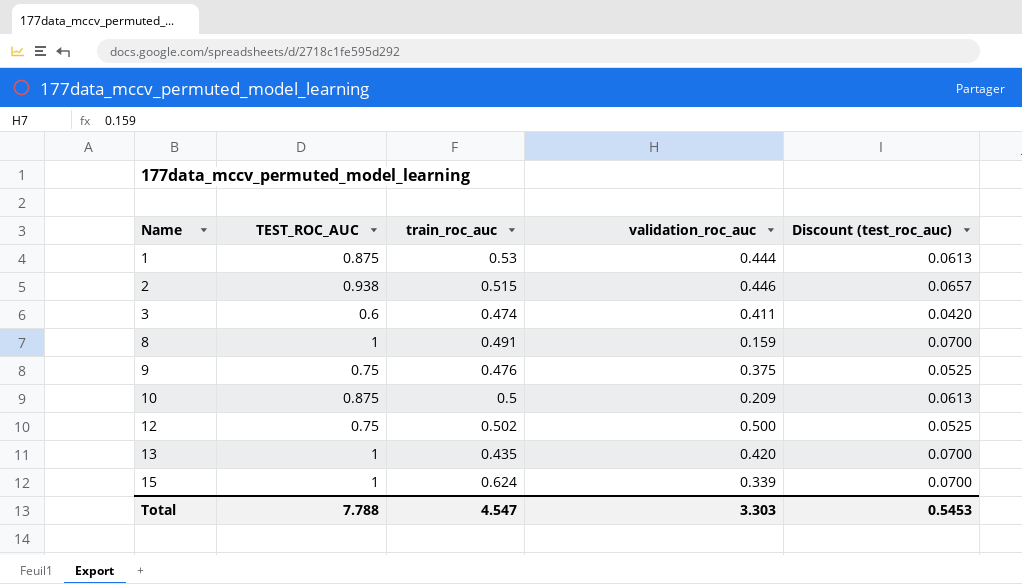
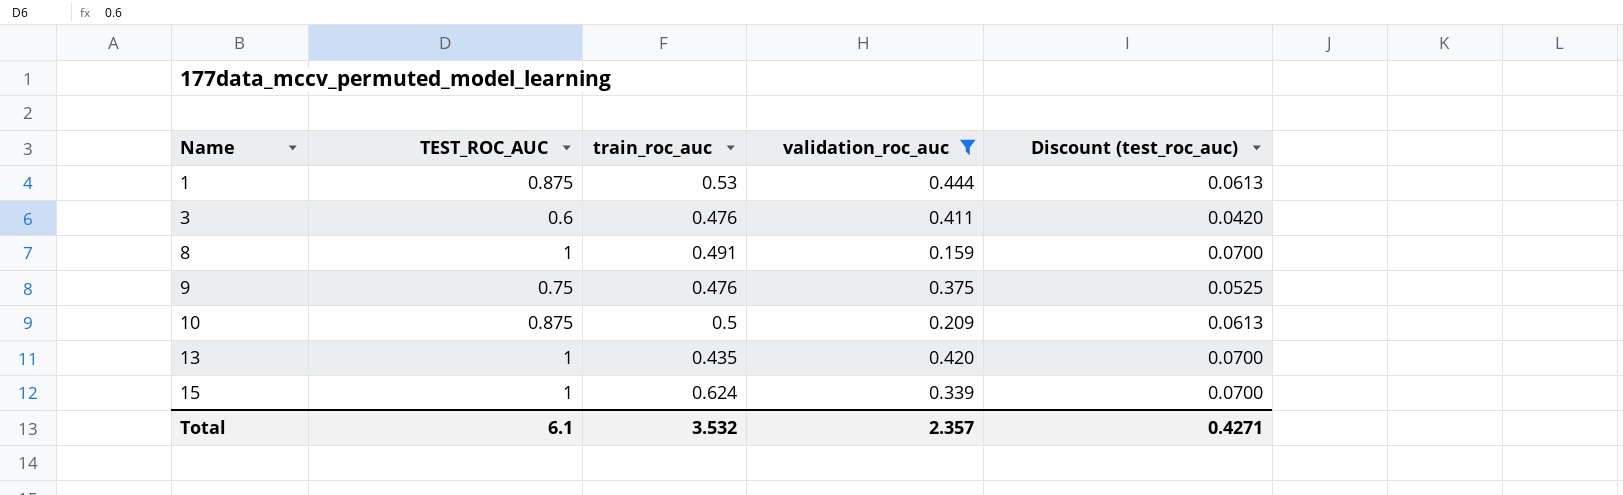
filter: none -> validation_roc_auc <= 0.444
3 | train_roc_auc: 0.474 -> 0.476
Total | TEST_ROC_AUC: 7.788 -> 6.1
Total | train_roc_auc: 4.547 -> 3.532
Total | validation_roc_auc: 3.303 -> 2.357
Total | Discount (test_roc_auc): 0.5453 -> 0.4271

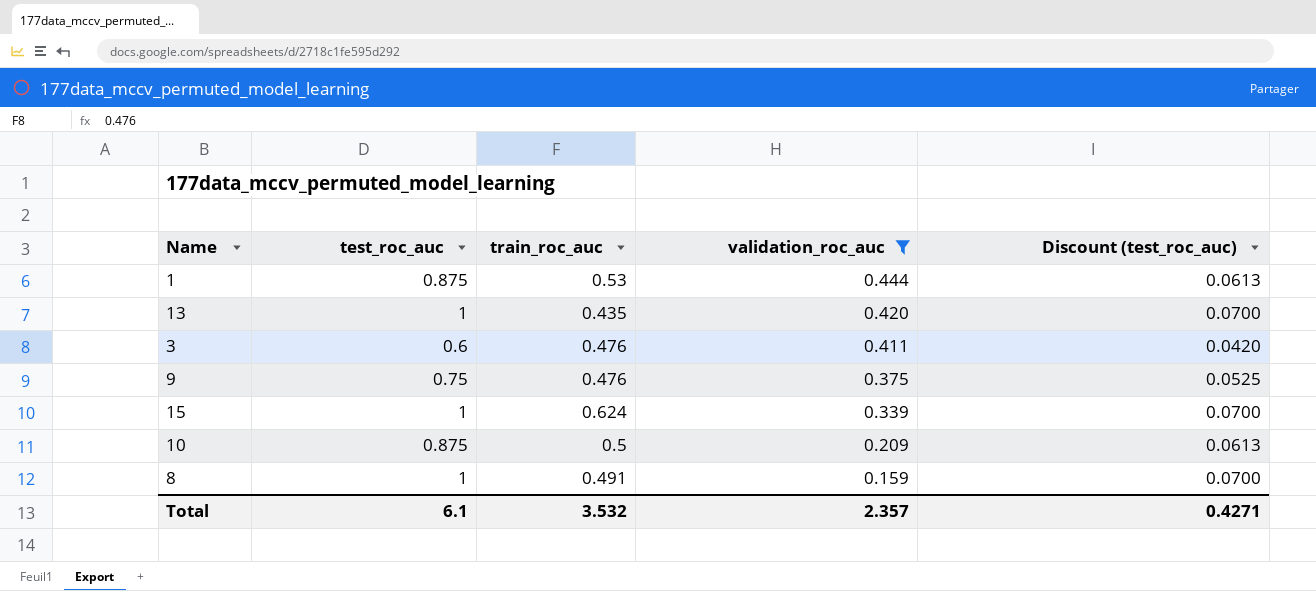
row order: Name ascending -> validation_roc_auc descending
column name: TEST_ROC_AUC -> test_roc_auc

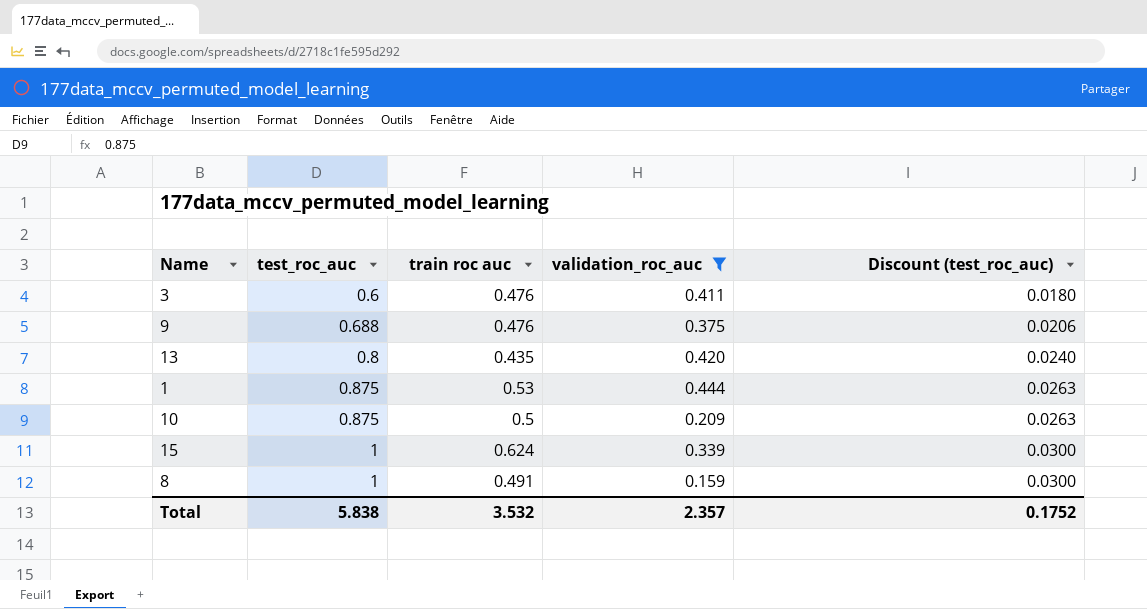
row order: validation_roc_auc descending -> test_roc_auc ascending
column name: train_roc_auc -> train roc auc
column Discount (test_roc_auc) | formula: [test_roc_auc] * 0.07 -> [test_roc_auc] * 0.03
9 | test_roc_auc: 0.75 -> 0.688
13 | test_roc_auc: 1 -> 0.8
Total | test_roc_auc: 6.1 -> 5.838
Total | Discount (test_roc_auc): 0.4271 -> 0.1752

